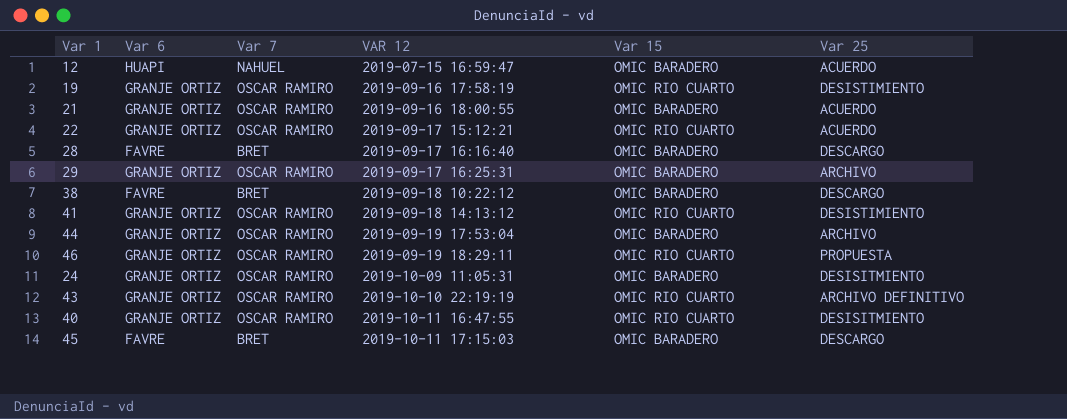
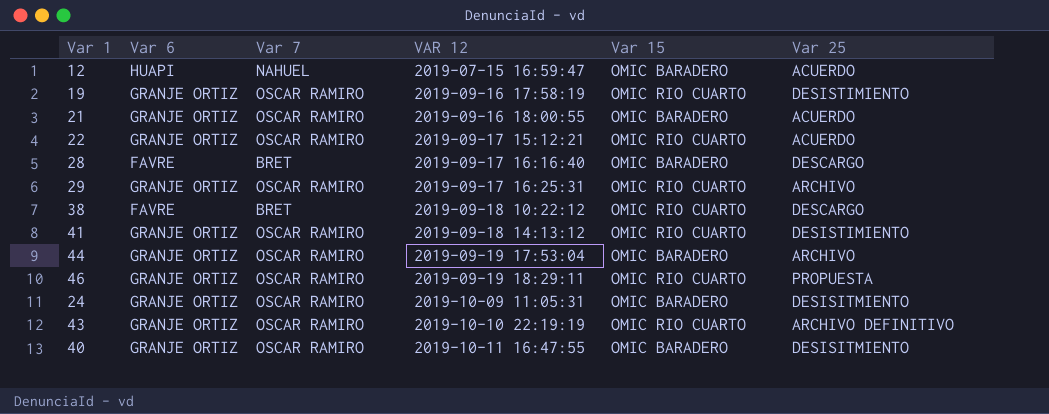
row 45: FAVRE | BRET | 2019-10-11 17:15:03 | OMIC BARADERO | DESCARGO -> none
29 | Var 15: OMIC BARADERO -> OMIC RIO CUARTO
38 | Var 15: OMIC BARADERO -> OMIC RIO CUARTO
40 | Var 15: OMIC RIO CUARTO -> OMIC BARADERO

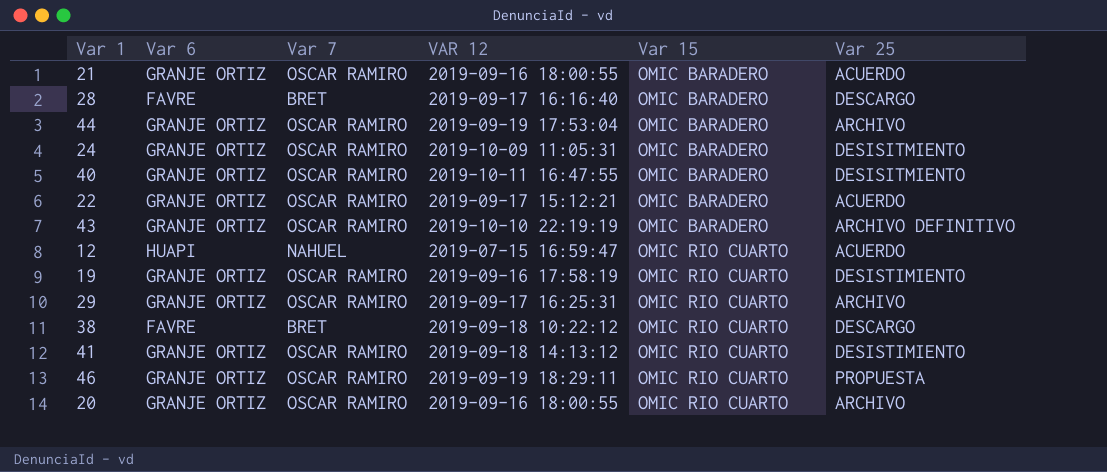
row order: VAR 12 ascending -> Var 15 ascending
22 | Var 15: OMIC RIO CUARTO -> OMIC BARADERO
43 | Var 15: OMIC RIO CUARTO -> OMIC BARADERO
12 | Var 15: OMIC BARADERO -> OMIC RIO CUARTO
row 20: none -> GRANJE ORTIZ | OSCAR RAMIRO | 2019-09-16 18:00:55 | OMIC RIO CUARTO | ARCHIVO

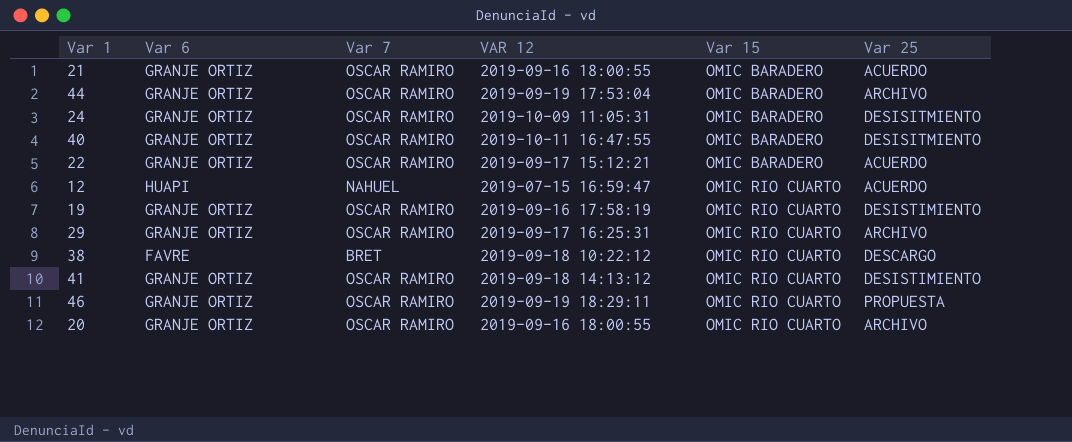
row 28: FAVRE | BRET | 2019-09-17 16:16:40 | OMIC BARADERO | DESCARGO -> none
row 43: GRANJE ORTIZ | OSCAR RAMIRO | 2019-10-10 22:19:19 | OMIC BARADERO | ARCHIVO DEFINITIVO -> none

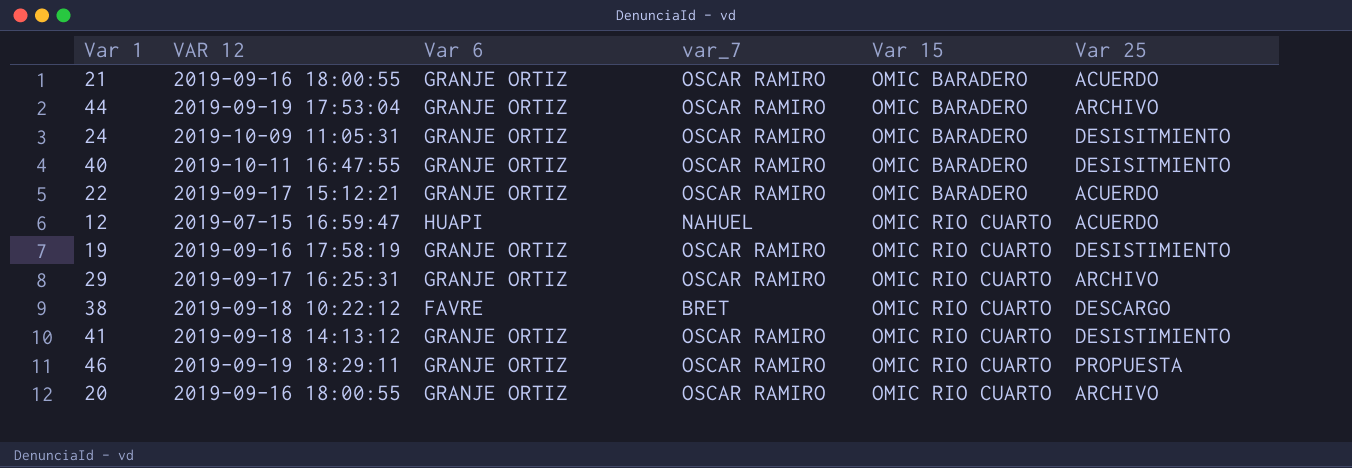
column VAR 12 | position: 4 -> 2
column name: Var 7 -> var_7

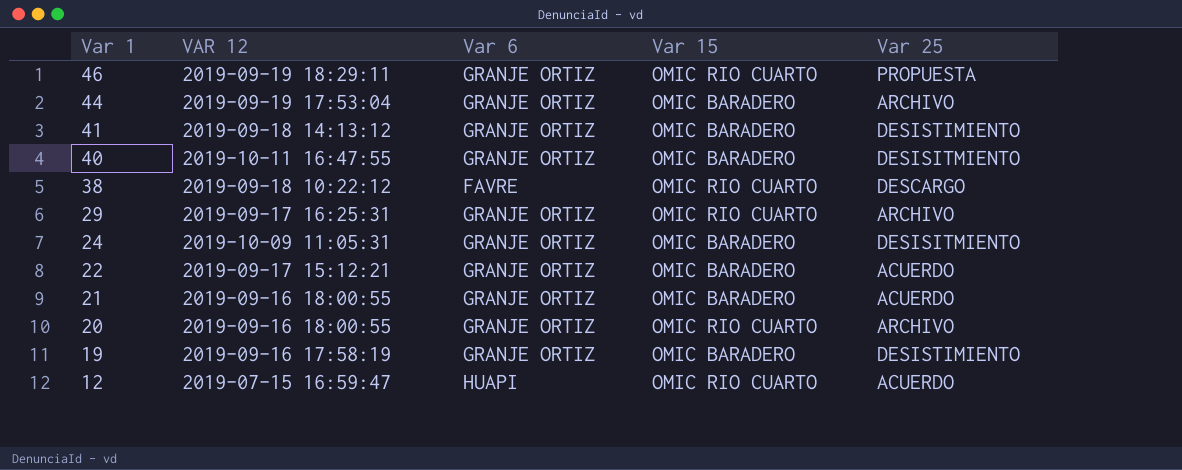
row order: Var 15 ascending -> Var 1 descending
column var_7 | position: 4 -> none
41 | Var 15: OMIC RIO CUARTO -> OMIC BARADERO
19 | Var 15: OMIC RIO CUARTO -> OMIC BARADERO

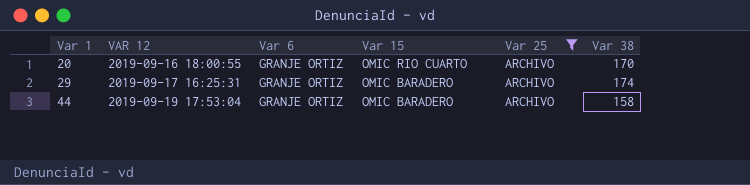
filter: none -> Var 25 = ARCHIVO
row order: Var 1 descending -> Var 1 ascending
column Var 38 | position: none -> 6
29 | Var 15: OMIC RIO CUARTO -> OMIC BARADERO

